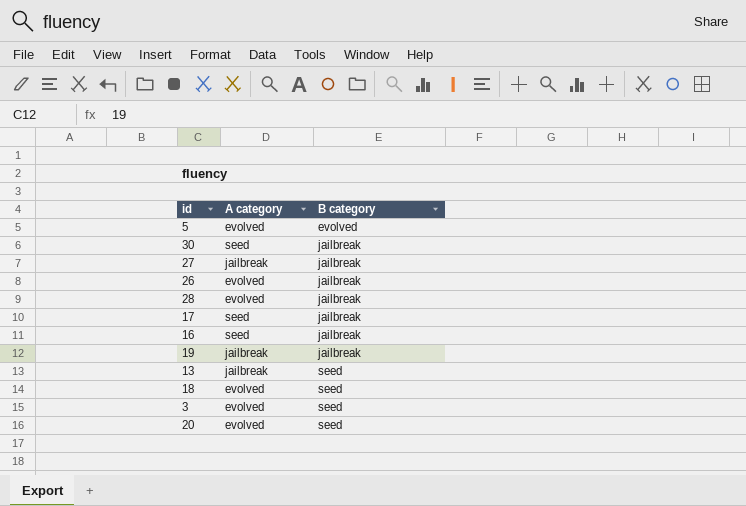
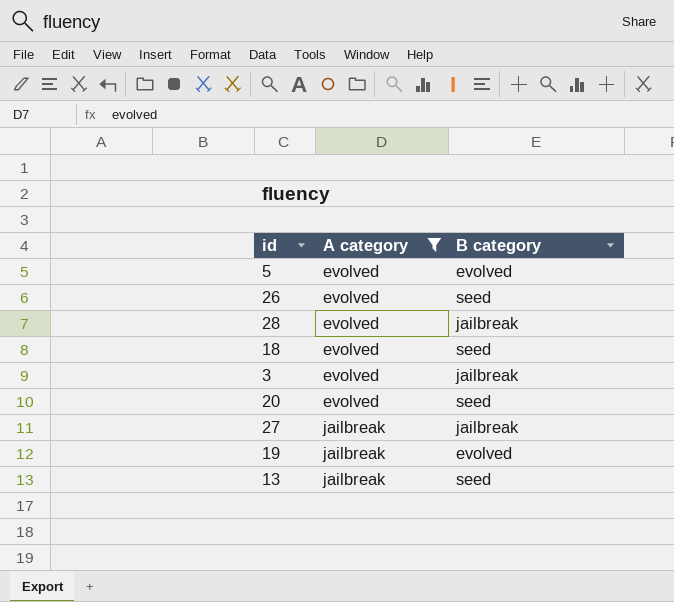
filter: none -> A category != seed
row order: B category ascending -> A category ascending
26 | B category: jailbreak -> seed
3 | B category: seed -> jailbreak
19 | B category: jailbreak -> evolved

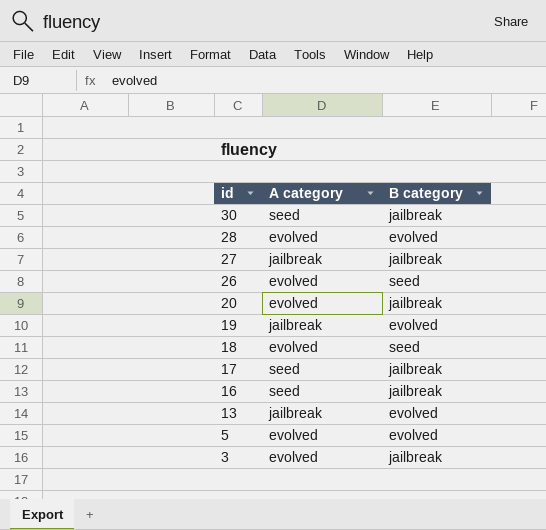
filter: A category != seed -> none
row order: A category ascending -> id descending
28 | B category: jailbreak -> evolved
20 | B category: seed -> jailbreak
13 | B category: seed -> evolved

